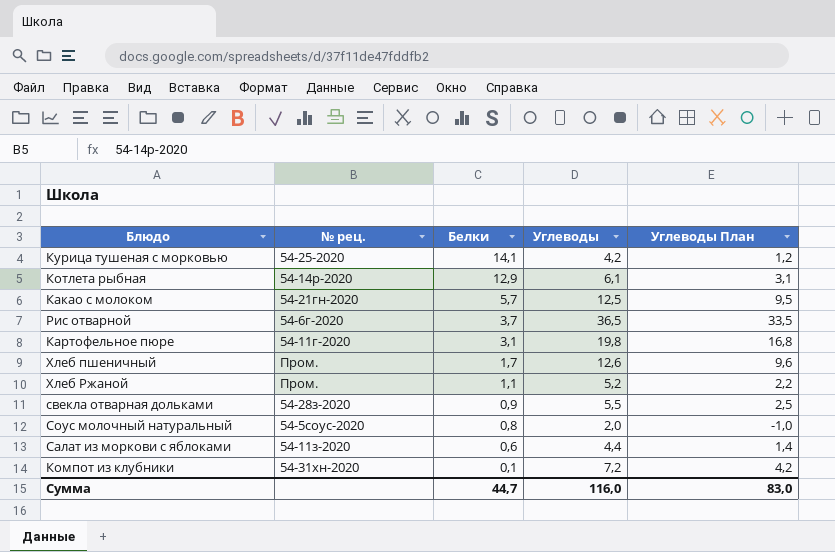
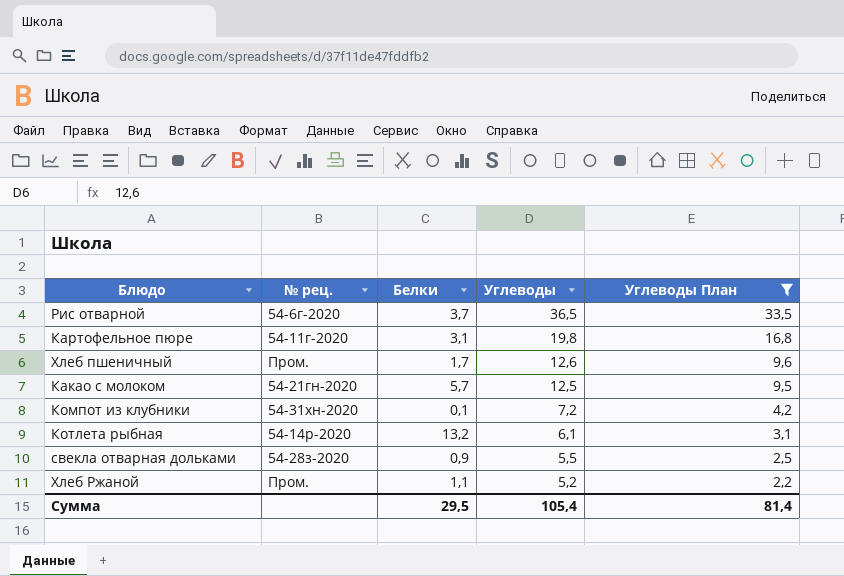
filter: none -> Углеводы План >= 2,2
row order: Белки descending -> Углеводы descending
Котлета рыбная | Белки: 12,9 -> 13,2
Сумма | Белки: 44,7 -> 29,5
Сумма | Углеводы: 116,0 -> 105,4
Сумма | Углеводы План: 83,0 -> 81,4

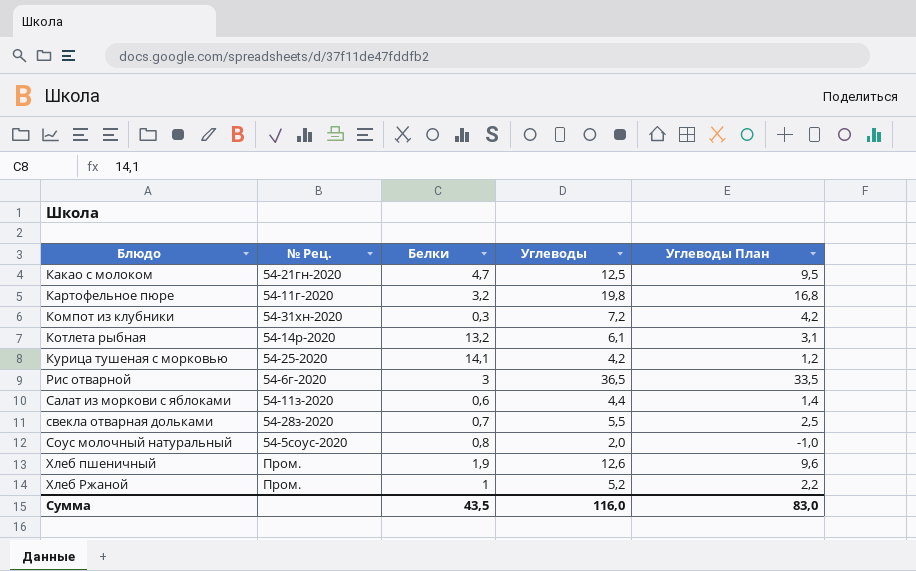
filter: Углеводы План >= 2,2 -> none
row order: Углеводы descending -> Блюдо ascending
column name: № рец. -> № Рец.
Какао с молоком | Белки: 5,7 -> 4,7
Картофельное пюре | Белки: 3,1 -> 3,2
Компот из клубники | Белки: 0,1 -> 0,3
Рис отварной | Белки: 3,7 -> 3
свекла отварная дольками | Белки: 0,9 -> 0,7
Хлеб пшеничный | Белки: 1,7 -> 1,9
Хлеб Ржаной | Белки: 1,1 -> 1
Сумма | Белки: 29,5 -> 43,5
Сумма | Углеводы: 105,4 -> 116,0
Сумма | Углеводы План: 81,4 -> 83,0

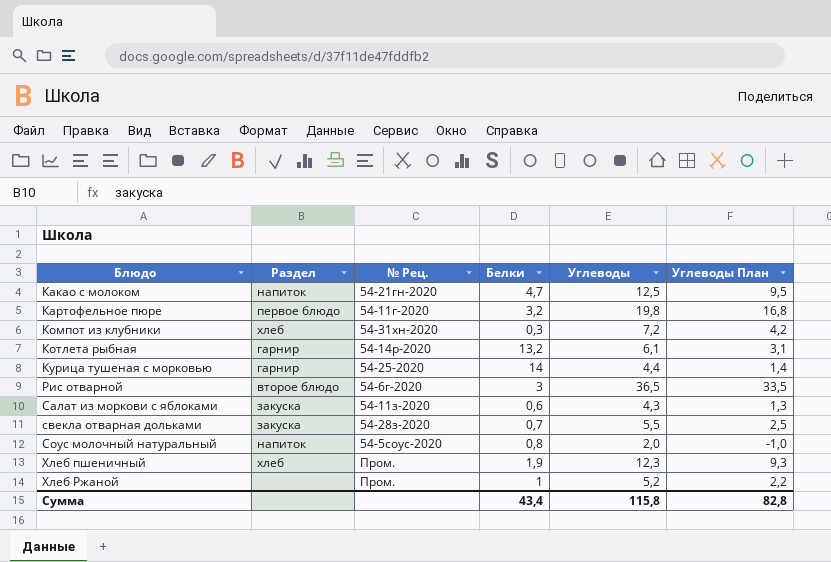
column Раздел | position: none -> 2
Курица тушеная с морковью | Белки: 14,1 -> 14
Курица тушеная с морковью | Углеводы: 4,2 -> 4,4
Курица тушеная с морковью | Углеводы План: 1,2 -> 1,4
Салат из моркови с яблоками | Углеводы: 4,4 -> 4,3
Салат из моркови с яблоками | Углеводы План: 1,4 -> 1,3
Хлеб пшеничный | Углеводы: 12,6 -> 12,3
Хлеб пшеничный | Углеводы План: 9,6 -> 9,3
Сумма | Белки: 43,5 -> 43,4
Сумма | Углеводы: 116,0 -> 115,8
Сумма | Углеводы План: 83,0 -> 82,8

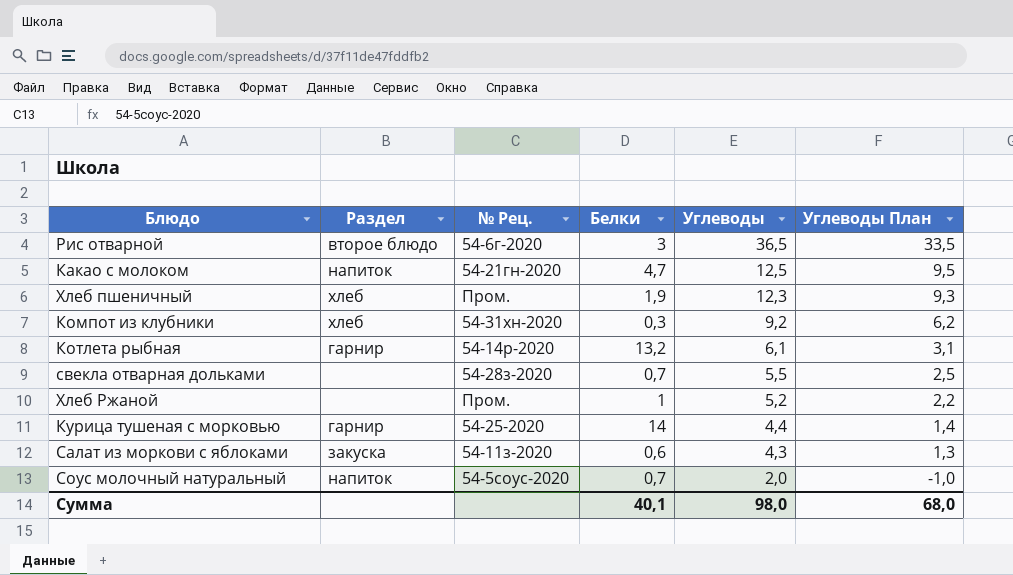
row order: Блюдо ascending -> Углеводы descending
row Картофельное пюре: первое блюдо | 54-11г-2020 | 3,2 | 19,8 | 16,8 -> none
Компот из клубники | Углеводы: 7,2 -> 9,2
Компот из клубники | Углеводы План: 4,2 -> 6,2
свекла отварная дольками | Раздел: закуска -> none
Соус молочный натуральный | Белки: 0,8 -> 0,7
Сумма | Белки: 43,4 -> 40,1
Сумма | Углеводы: 115,8 -> 98,0
Сумма | Углеводы План: 82,8 -> 68,0

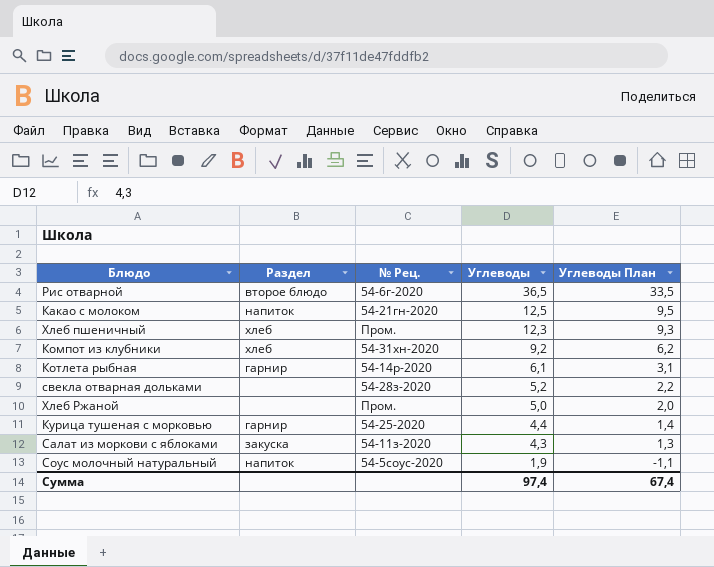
column Белки | position: 4 -> none
свекла отварная дольками | Углеводы: 5,5 -> 5,2
свекла отварная дольками | Углеводы План: 2,5 -> 2,2
Хлеб Ржаной | Углеводы: 5,2 -> 5,0
Хлеб Ржаной | Углеводы План: 2,2 -> 2,0
Соус молочный натуральный | Углеводы: 2,0 -> 1,9
Соус молочный натуральный | Углеводы План: -1,0 -> -1,1
Сумма | Углеводы: 98,0 -> 97,4
Сумма | Углеводы План: 68,0 -> 67,4

